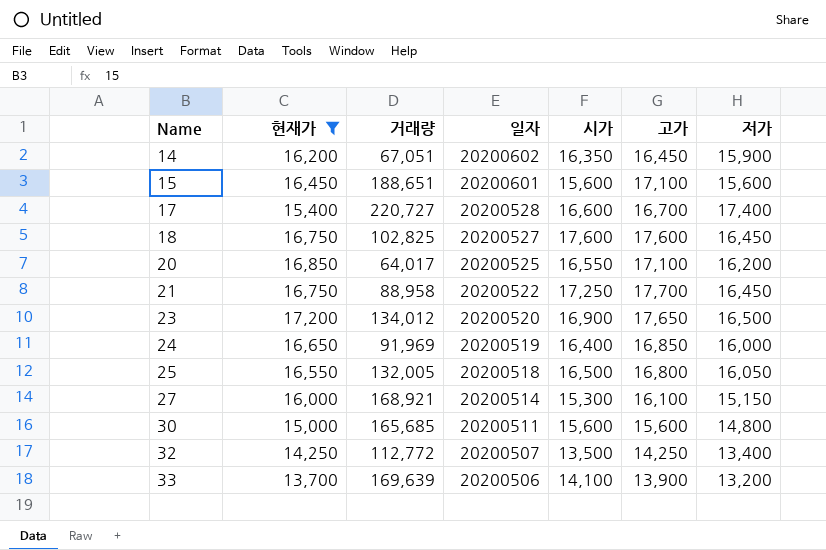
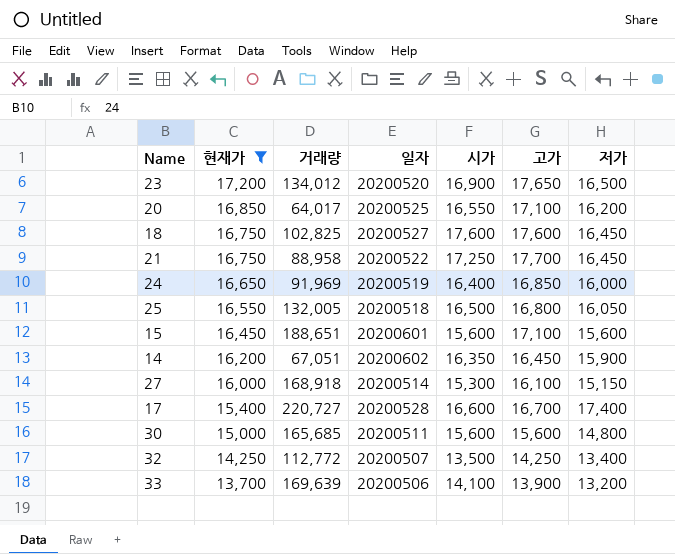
row order: Name ascending -> 현재가 descending
27 | 거래량: 168,921 -> 168,918

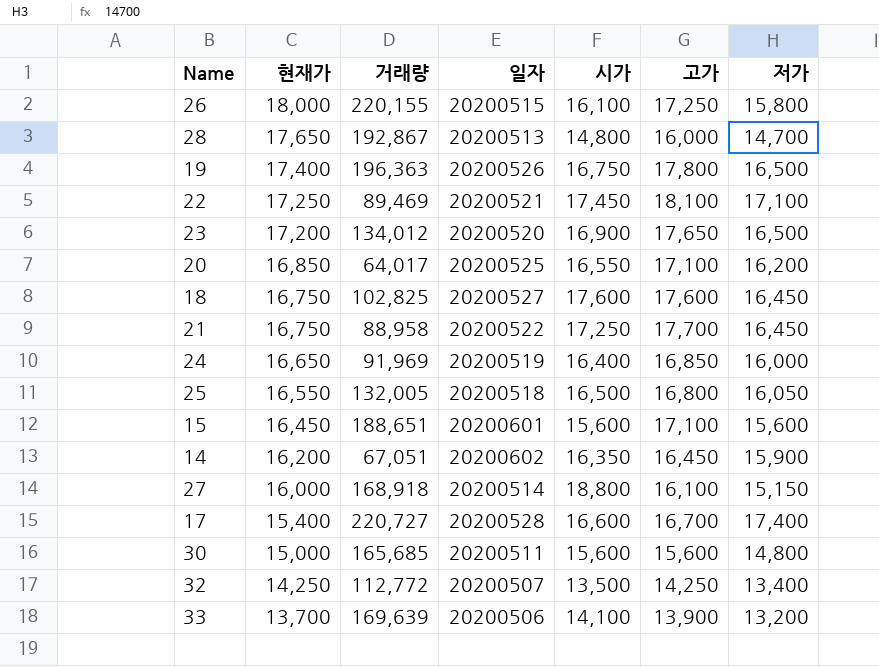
filter: 현재가 <= 17,200 -> none
27 | 시가: 15,300 -> 18,800

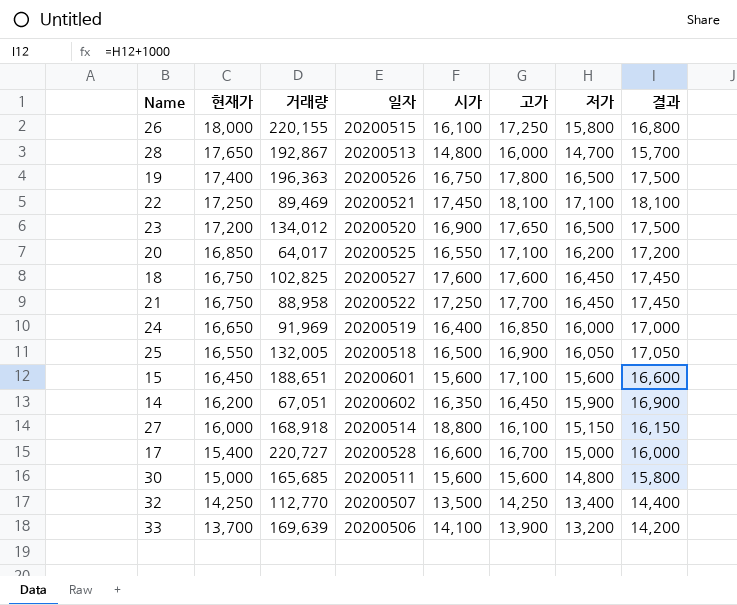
column 결과 | formula: none -> [저가] + 1000
25 | 고가: 16,800 -> 16,900
17 | 저가: 17,400 -> 15,000
32 | 거래량: 112,772 -> 112,770

